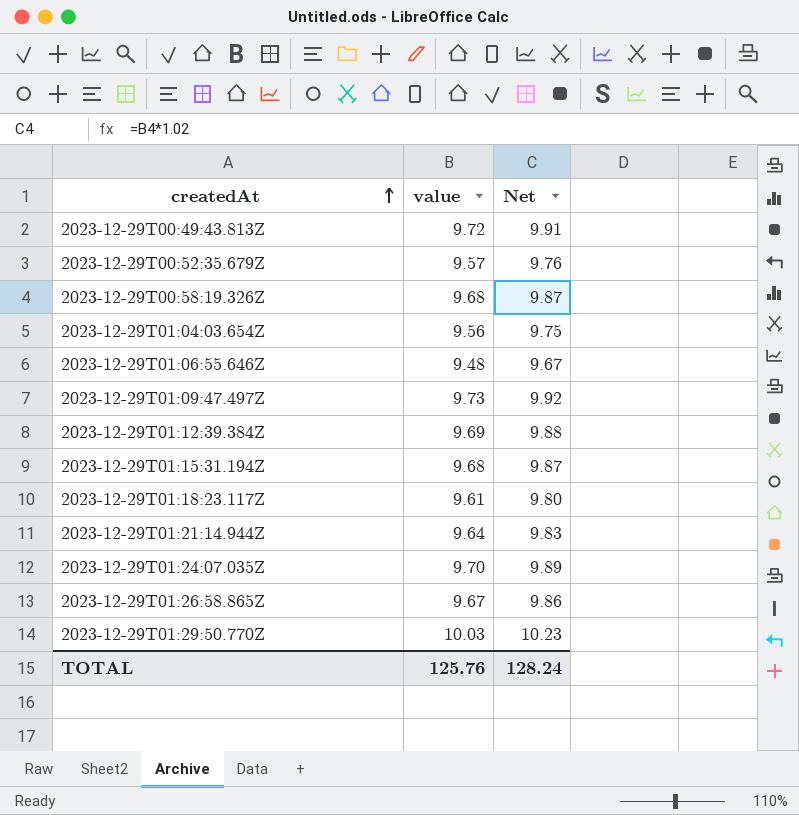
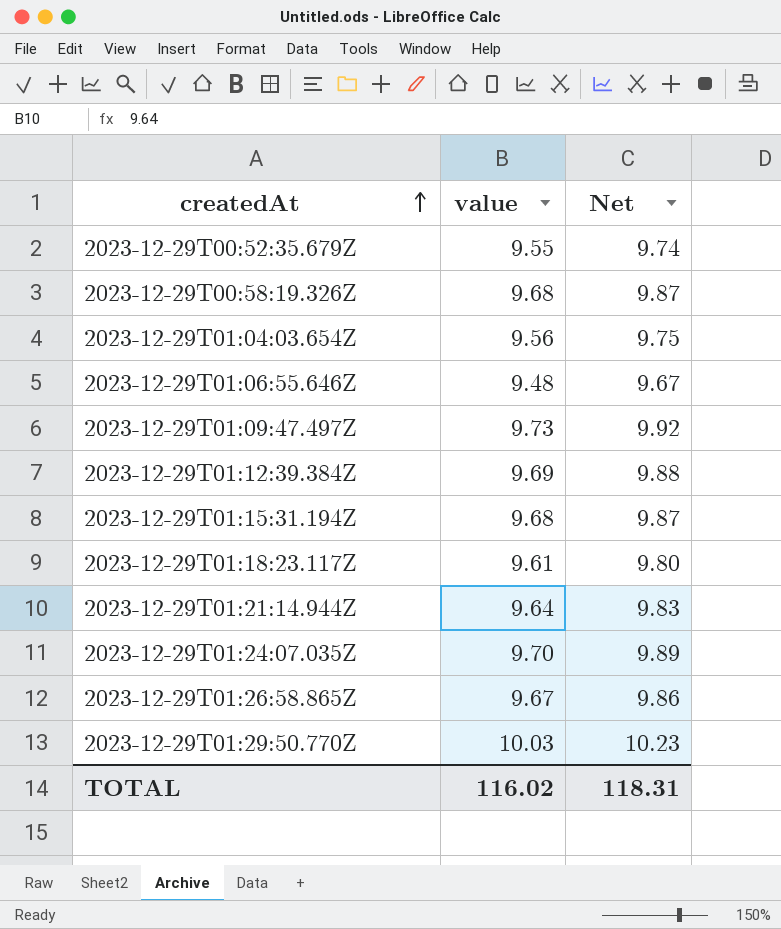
row 2023-12-29T00:49:43.813Z: 9.72 | 9.91 -> none
2023-12-29T00:52:35.679Z | value: 9.57 -> 9.55
2023-12-29T00:52:35.679Z | Net: 9.76 -> 9.74
TOTAL | value: 125.76 -> 116.02
TOTAL | Net: 128.24 -> 118.31

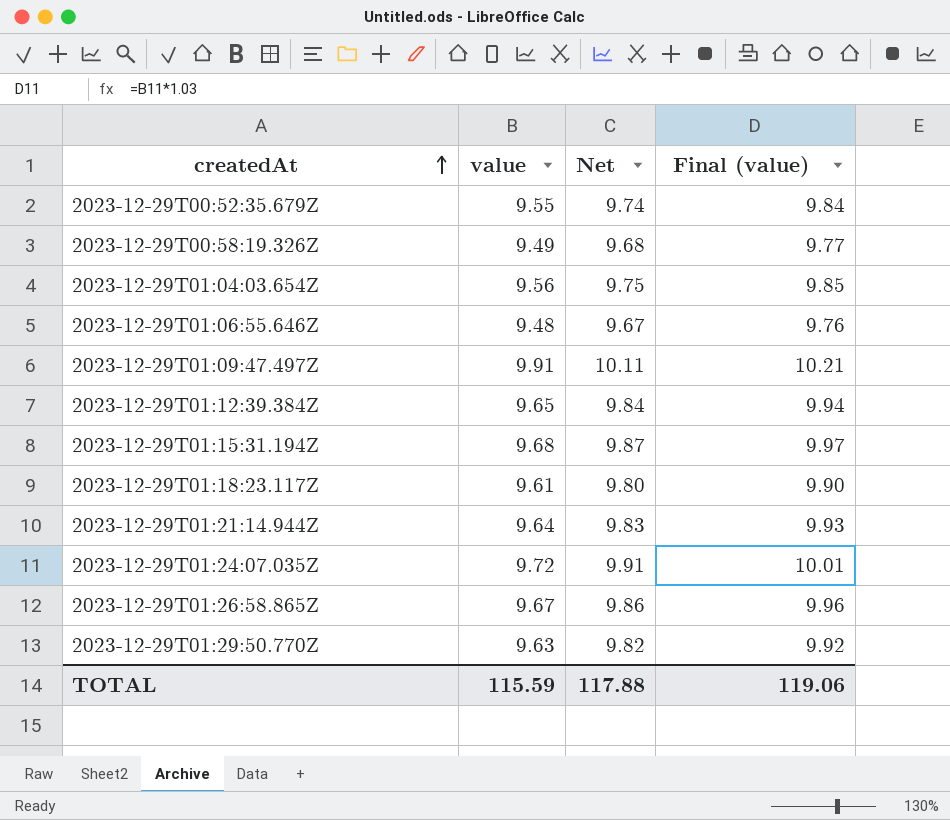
column Final (value) | formula: none -> [value] * 1.03
2023-12-29T00:58:19.326Z | value: 9.68 -> 9.49
2023-12-29T00:58:19.326Z | Net: 9.87 -> 9.68
2023-12-29T01:09:47.497Z | value: 9.73 -> 9.91
2023-12-29T01:09:47.497Z | Net: 9.92 -> 10.11
2023-12-29T01:12:39.384Z | value: 9.69 -> 9.65
2023-12-29T01:12:39.384Z | Net: 9.88 -> 9.84
2023-12-29T01:24:07.035Z | value: 9.70 -> 9.72
2023-12-29T01:24:07.035Z | Net: 9.89 -> 9.91
2023-12-29T01:29:50.770Z | value: 10.03 -> 9.63
2023-12-29T01:29:50.770Z | Net: 10.23 -> 9.82
TOTAL | value: 116.02 -> 115.59
TOTAL | Net: 118.31 -> 117.88

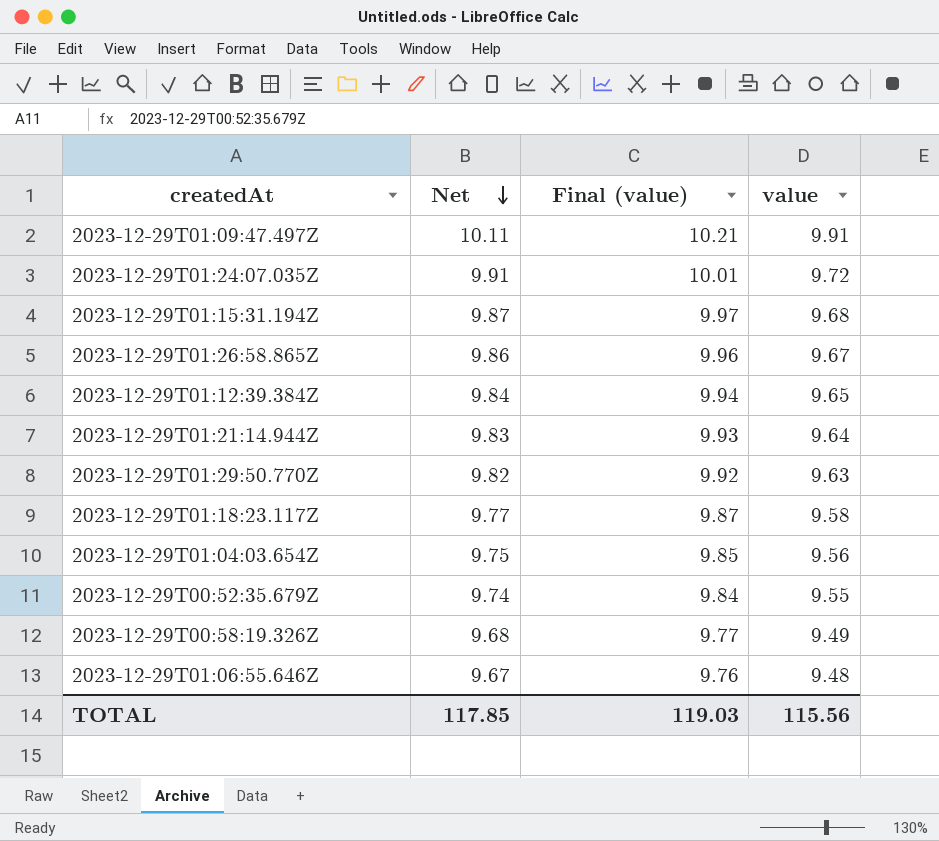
row order: createdAt ascending -> Net descending
column value | position: 2 -> 4
2023-12-29T01:18:23.117Z | Net: 9.80 -> 9.77
2023-12-29T01:18:23.117Z | Final (value): 9.90 -> 9.87
2023-12-29T01:18:23.117Z | value: 9.61 -> 9.58
TOTAL | Net: 117.88 -> 117.85
TOTAL | Final (value): 119.06 -> 119.03
TOTAL | value: 115.59 -> 115.56

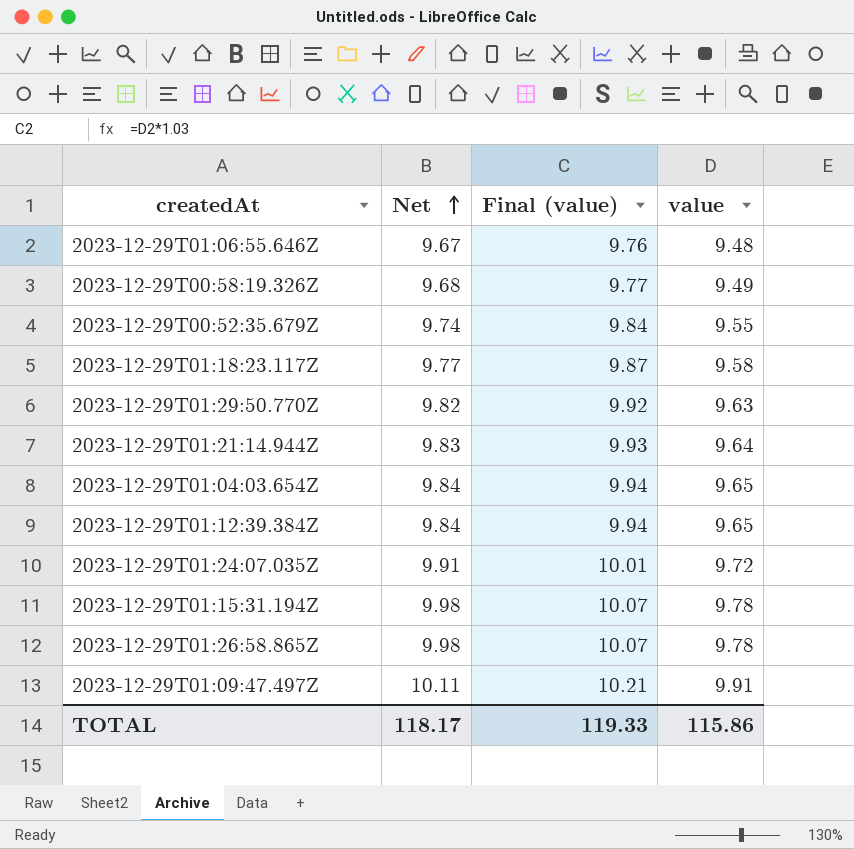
row order: Net descending -> Net ascending
2023-12-29T01:04:03.654Z | Net: 9.75 -> 9.84
2023-12-29T01:04:03.654Z | Final (value): 9.85 -> 9.94
2023-12-29T01:04:03.654Z | value: 9.56 -> 9.65
2023-12-29T01:15:31.194Z | Net: 9.87 -> 9.98
2023-12-29T01:15:31.194Z | Final (value): 9.97 -> 10.07
2023-12-29T01:15:31.194Z | value: 9.68 -> 9.78
2023-12-29T01:26:58.865Z | Net: 9.86 -> 9.98
2023-12-29T01:26:58.865Z | Final (value): 9.96 -> 10.07
2023-12-29T01:26:58.865Z | value: 9.67 -> 9.78
TOTAL | Net: 117.85 -> 118.17
TOTAL | Final (value): 119.03 -> 119.33
TOTAL | value: 115.56 -> 115.86

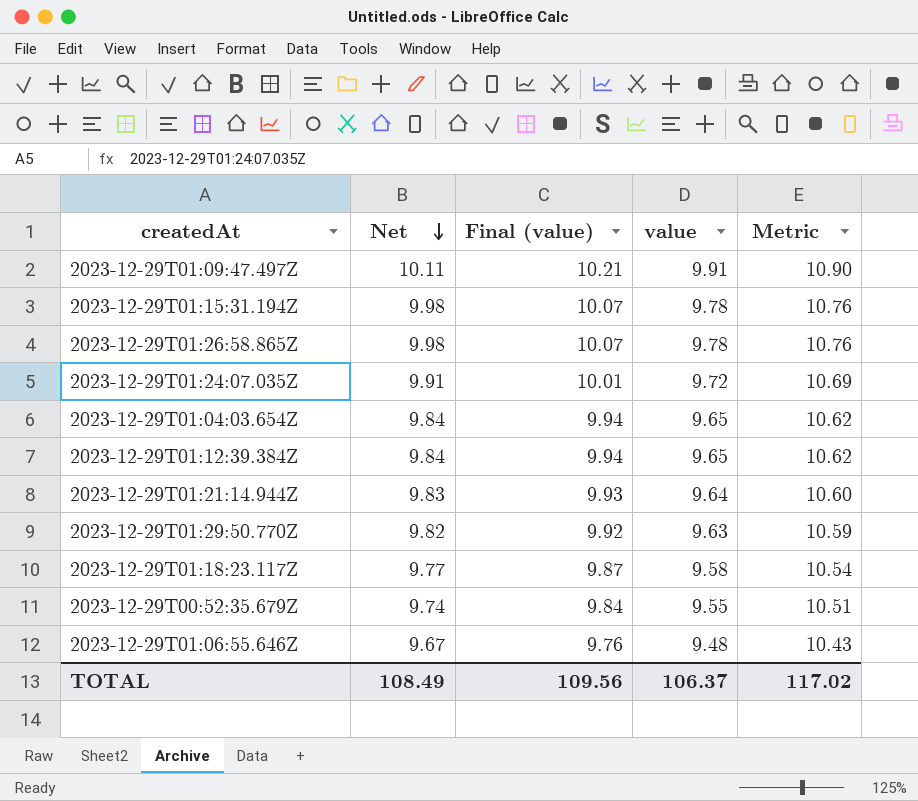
row order: Net ascending -> Net descending
column Metric | formula: none -> [value] * 1.1
row 2023-12-29T00:58:19.326Z: 9.68 | 9.77 | 9.49 -> none
TOTAL | Net: 118.17 -> 108.49
TOTAL | Final (value): 119.33 -> 109.56
TOTAL | value: 115.86 -> 106.37

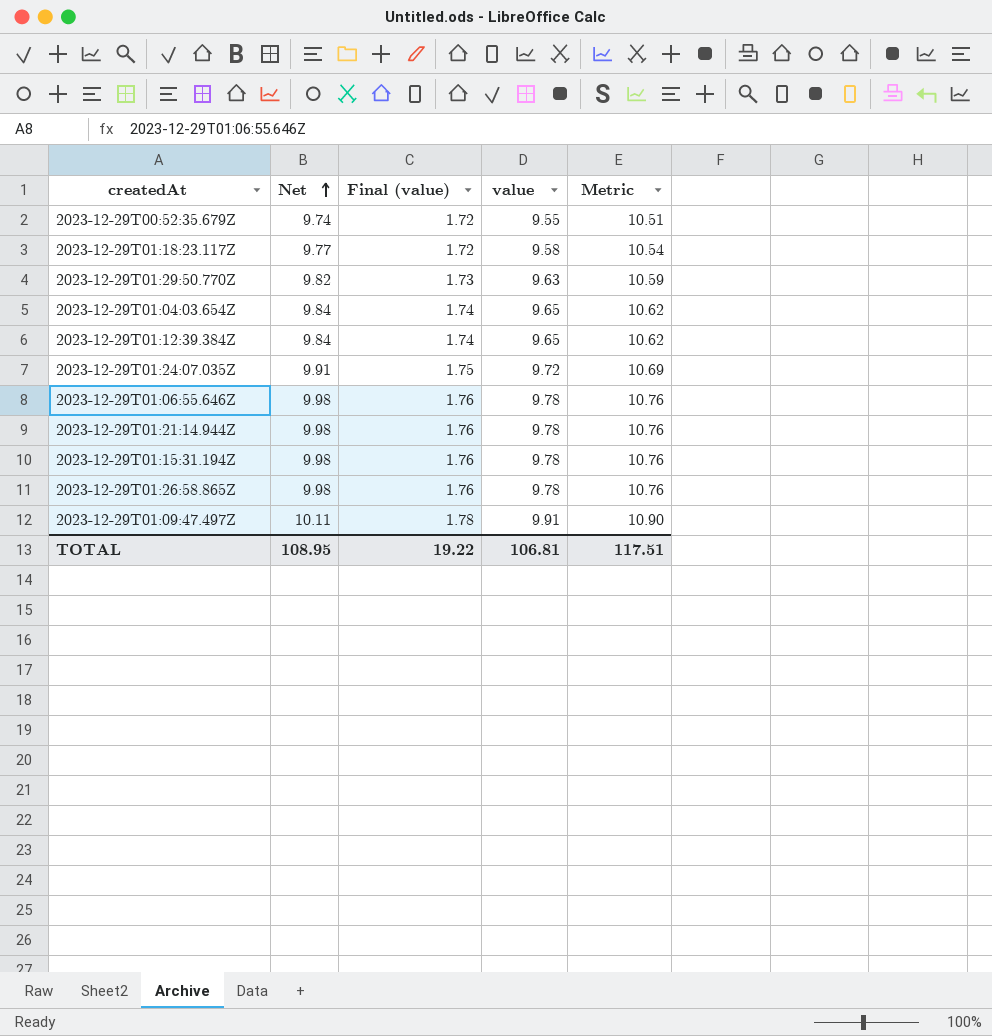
row order: Net descending -> Net ascending
column Final (value) | formula: [value] * 1.03 -> [value] * 0.18
2023-12-29T01:06:55.646Z | Net: 9.67 -> 9.98
2023-12-29T01:06:55.646Z | value: 9.48 -> 9.78
2023-12-29T01:06:55.646Z | Metric: 10.43 -> 10.76
2023-12-29T01:21:14.944Z | Net: 9.83 -> 9.98
2023-12-29T01:21:14.944Z | value: 9.64 -> 9.78
2023-12-29T01:21:14.944Z | Metric: 10.60 -> 10.76
TOTAL | Net: 108.49 -> 108.95
TOTAL | Final (value): 109.56 -> 19.22
TOTAL | value: 106.37 -> 106.81
TOTAL | Metric: 117.02 -> 117.51

